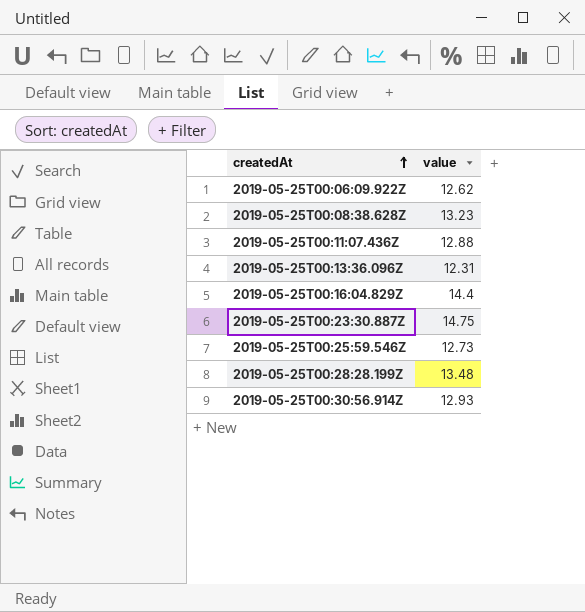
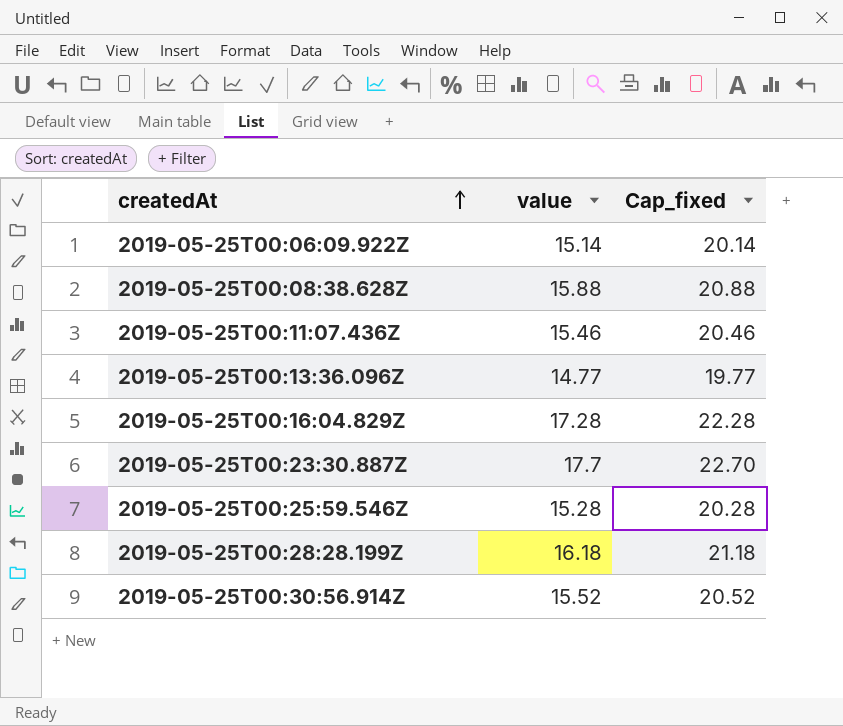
column Cap_fixed | formula: none -> [value] + 5
2019-05-25T00:06:09.922Z | value: 12.62 -> 15.14
2019-05-25T00:08:38.628Z | value: 13.23 -> 15.88
2019-05-25T00:11:07.436Z | value: 12.88 -> 15.46
2019-05-25T00:13:36.096Z | value: 12.31 -> 14.77
2019-05-25T00:16:04.829Z | value: 14.4 -> 17.28
2019-05-25T00:23:30.887Z | value: 14.75 -> 17.7
2019-05-25T00:25:59.546Z | value: 12.73 -> 15.28
2019-05-25T00:28:28.199Z | value: 13.48 -> 16.18
2019-05-25T00:30:56.914Z | value: 12.93 -> 15.52

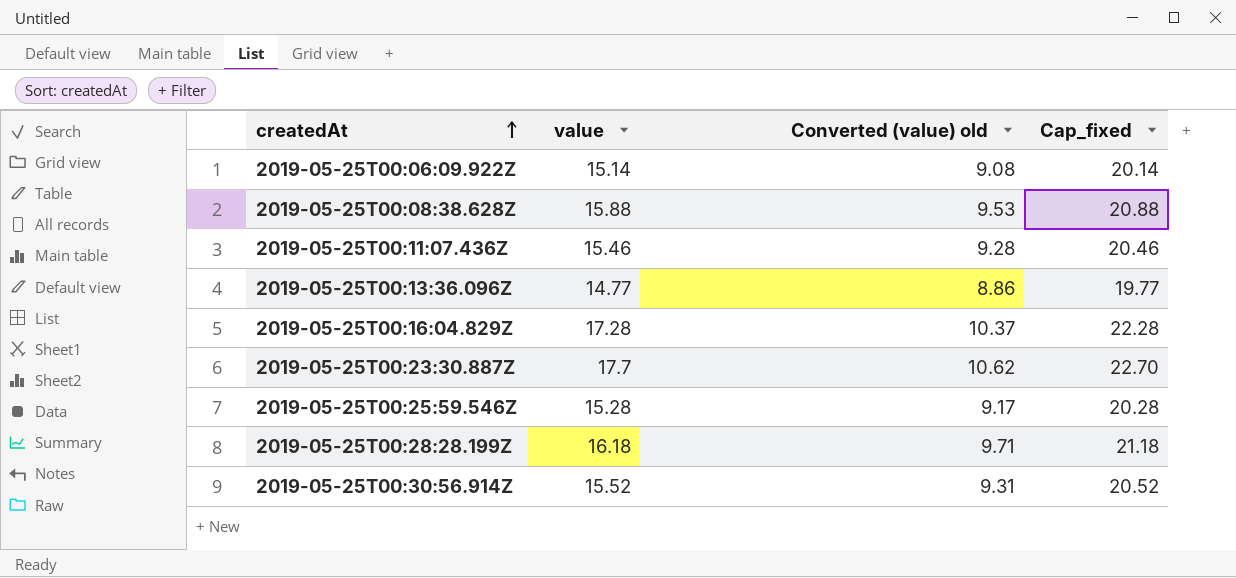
column Converted (value) old | formula: none -> [value] * 0.6

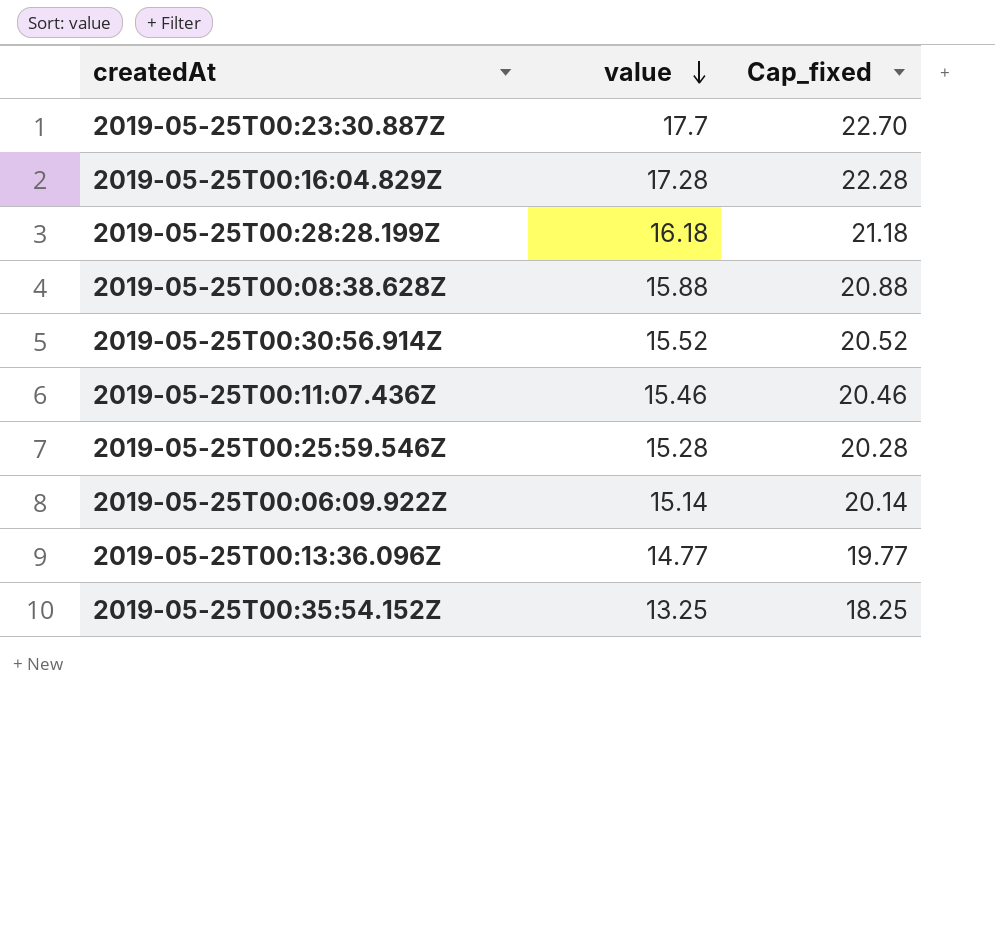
row order: createdAt ascending -> value descending
column Converted (value) old | formula: [value] * 0.6 -> none
row 2019-05-25T00:35:54.152Z: none -> 13.25 | 18.25

